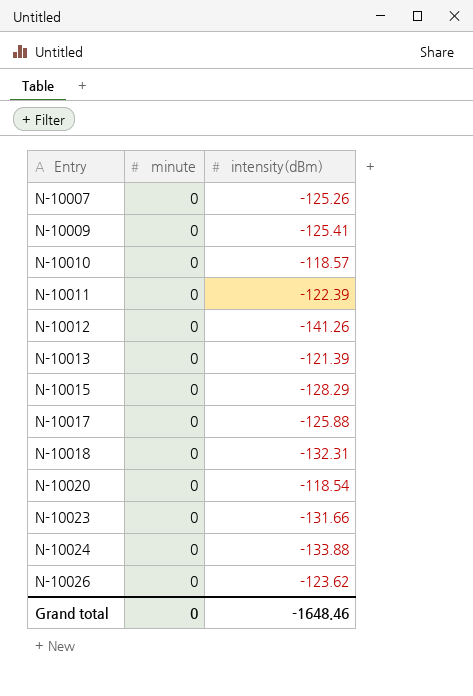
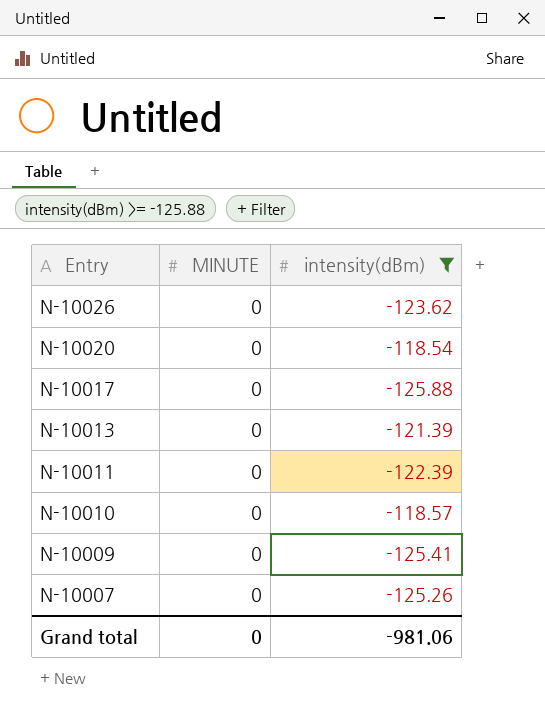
filter: none -> intensity(dBm) >= -125.88
row order: Entry ascending -> Entry descending
column name: minute -> MINUTE
Grand total | intensity(dBm): -1648.46 -> -981.06

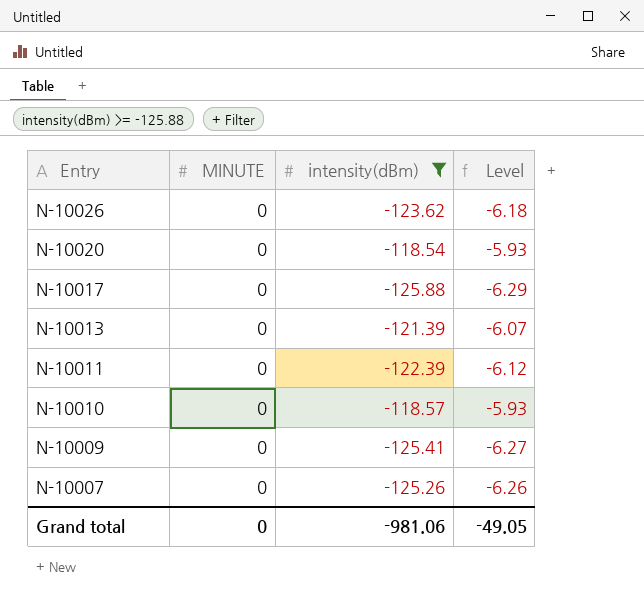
column Level | formula: none -> [intensity(dBm)] * 0.05

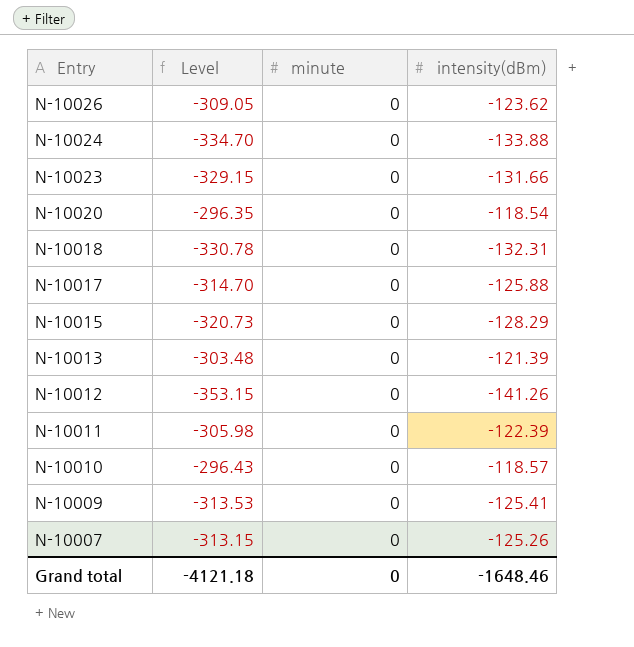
filter: intensity(dBm) >= -125.88 -> none
column Level | formula: [intensity(dBm)] * 0.05 -> [intensity(dBm)] * 2.5
column Level | position: 4 -> 2
column name: MINUTE -> minute
Grand total | Level: -49.05 -> -4121.18
Grand total | intensity(dBm): -981.06 -> -1648.46

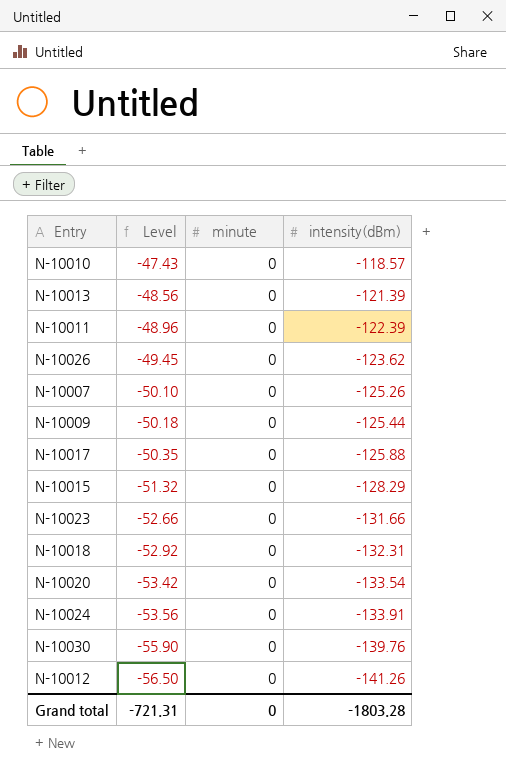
row order: Entry descending -> Level descending
column Level | formula: [intensity(dBm)] * 2.5 -> [intensity(dBm)] * 0.4
N-10009 | intensity(dBm): -125.41 -> -125.44
N-10020 | intensity(dBm): -118.54 -> -133.54
N-10024 | intensity(dBm): -133.88 -> -133.91
row N-10030: none -> -55.90 | 0 | -139.76
Grand total | Level: -4121.18 -> -721.31
Grand total | intensity(dBm): -1648.46 -> -1803.28

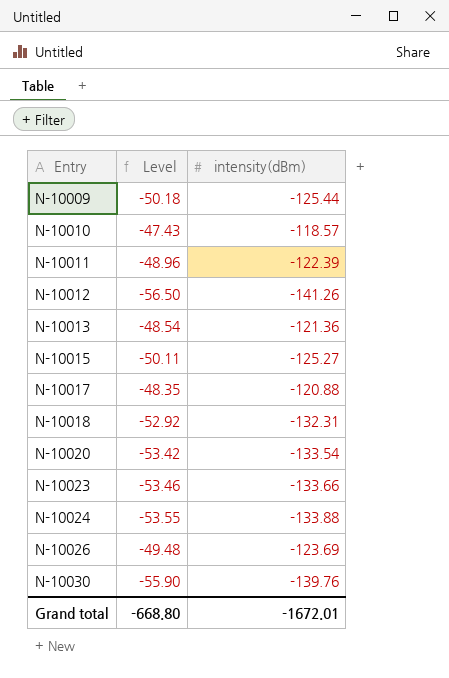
row order: Level descending -> Entry ascending
column minute | position: 3 -> none
row N-10007: -50.10 | 0 | -125.26 -> none
N-10013 | Level: -48.56 -> -48.54
N-10013 | intensity(dBm): -121.39 -> -121.36
N-10015 | Level: -51.32 -> -50.11
N-10015 | intensity(dBm): -128.29 -> -125.27
N-10017 | Level: -50.35 -> -48.35
N-10017 | intensity(dBm): -125.88 -> -120.88
N-10023 | Level: -52.66 -> -53.46
N-10023 | intensity(dBm): -131.66 -> -133.66
N-10024 | Level: -53.56 -> -53.55
N-10024 | intensity(dBm): -133.91 -> -133.88
N-10026 | Level: -49.45 -> -49.48
N-10026 | intensity(dBm): -123.62 -> -123.69
Grand total | Level: -721.31 -> -668.80
Grand total | intensity(dBm): -1803.28 -> -1672.01

